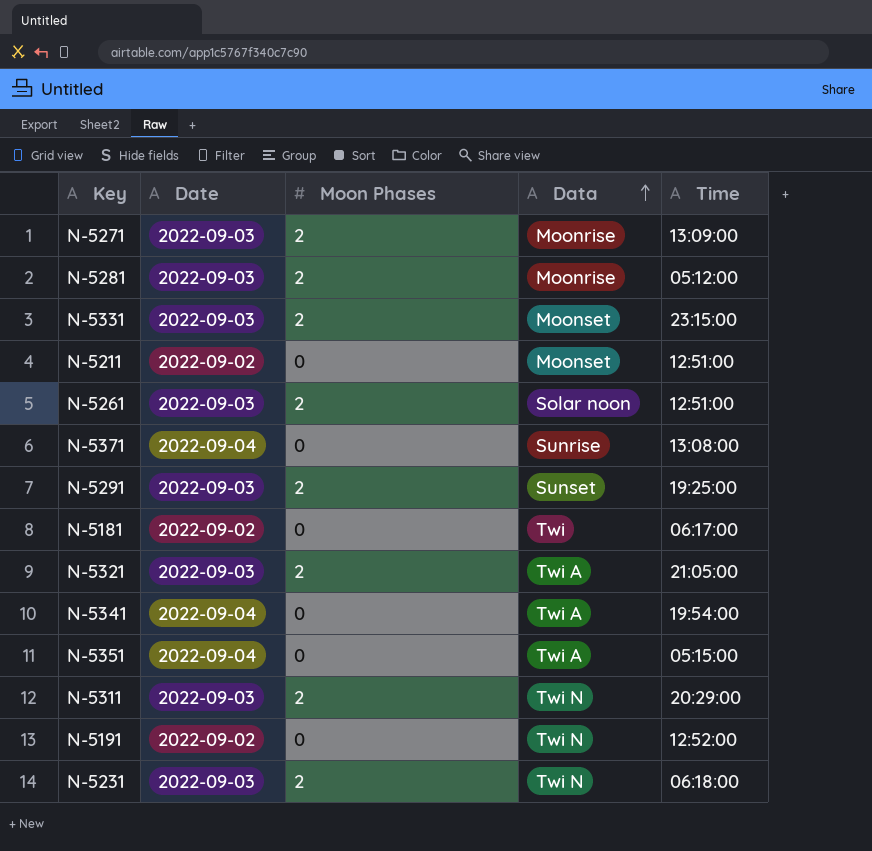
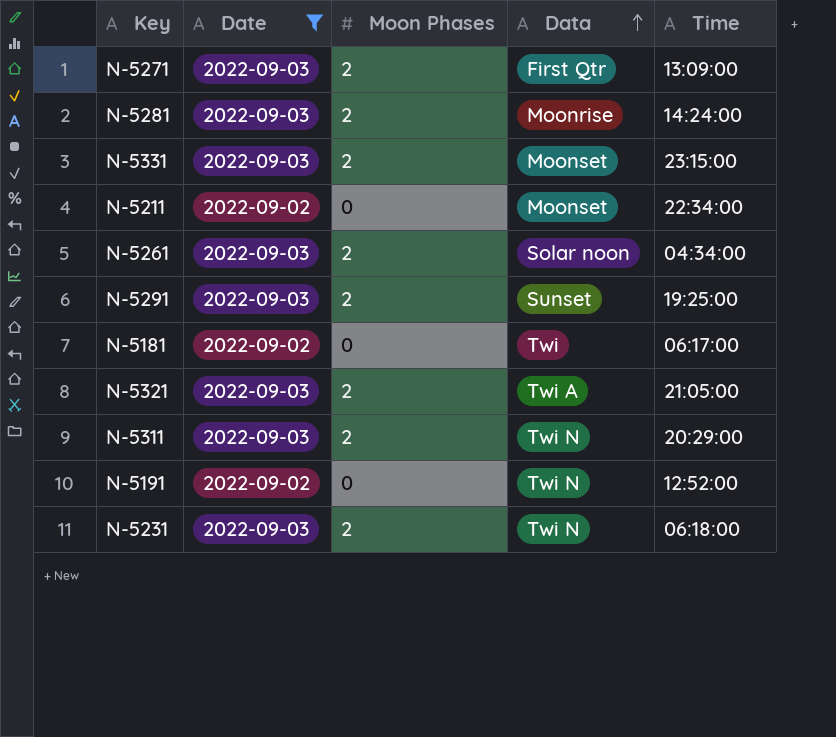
filter: none -> Date != 2022-09-04
N-5271 | Data: Moonrise -> First Qtr
N-5281 | Time: 05:12:00 -> 14:24:00
N-5211 | Time: 12:51:00 -> 22:34:00
N-5261 | Time: 12:51:00 -> 04:34:00

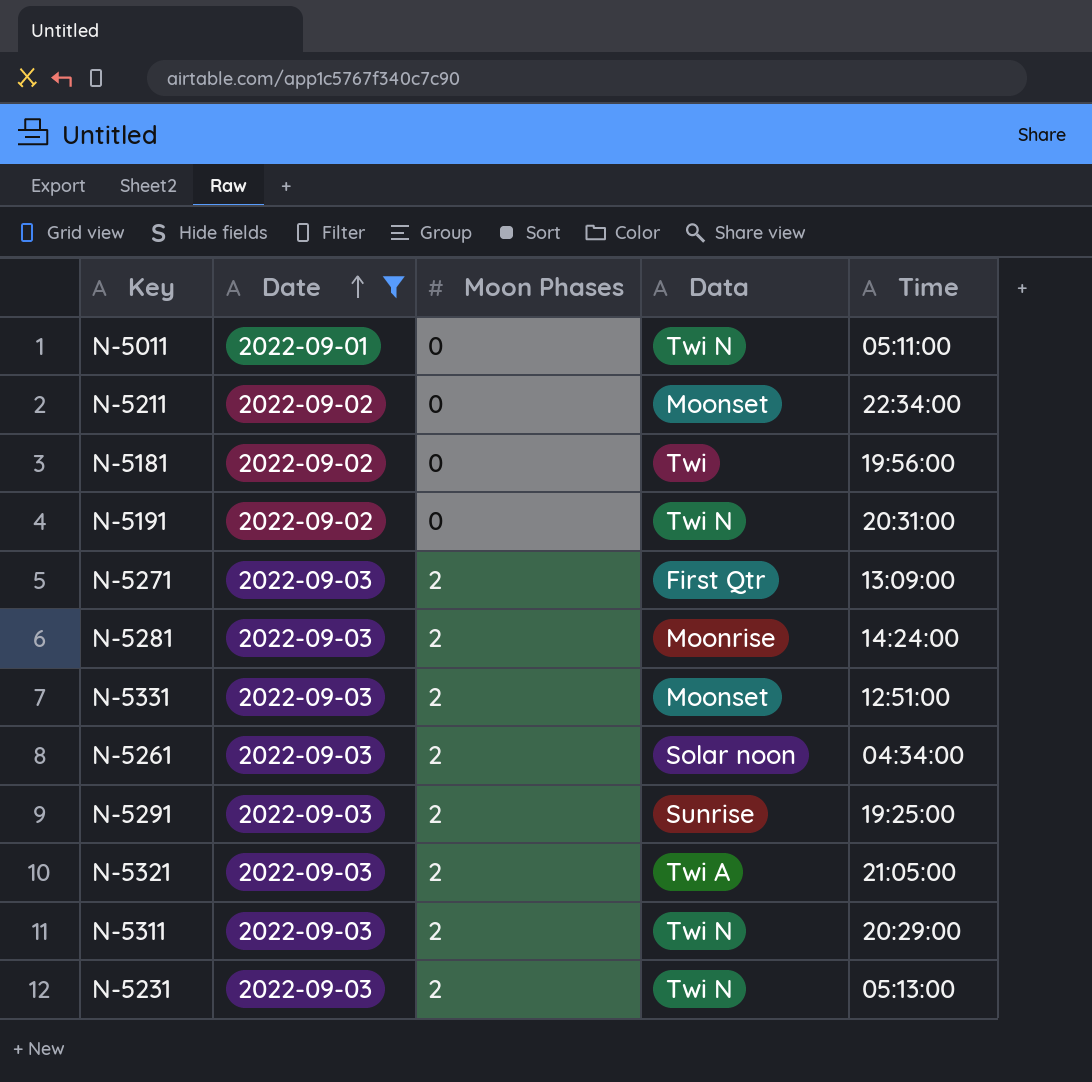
row order: Data ascending -> Date ascending
row N-5011: none -> 2022-09-01 | 0 | Twi N | 05:11:00
N-5181 | Time: 06:17:00 -> 19:56:00
N-5191 | Time: 12:52:00 -> 20:31:00
N-5331 | Time: 23:15:00 -> 12:51:00
N-5291 | Data: Sunset -> Sunrise
N-5231 | Time: 06:18:00 -> 05:13:00

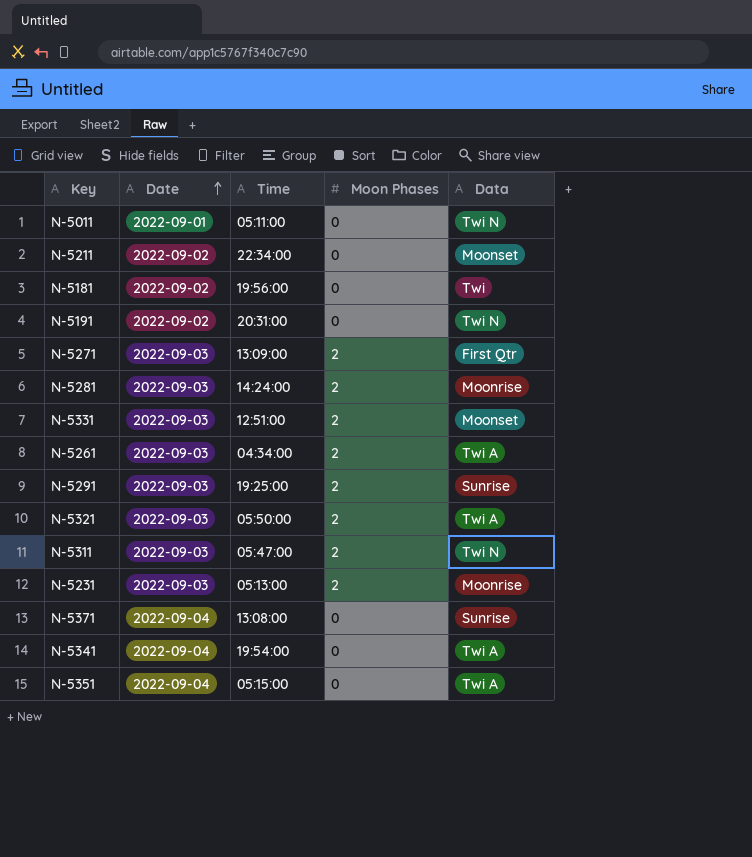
filter: Date != 2022-09-04 -> none
column Time | position: 5 -> 3
N-5261 | Data: Solar noon -> Twi A
N-5321 | Time: 21:05:00 -> 05:50:00
N-5311 | Time: 20:29:00 -> 05:47:00
N-5231 | Data: Twi N -> Moonrise

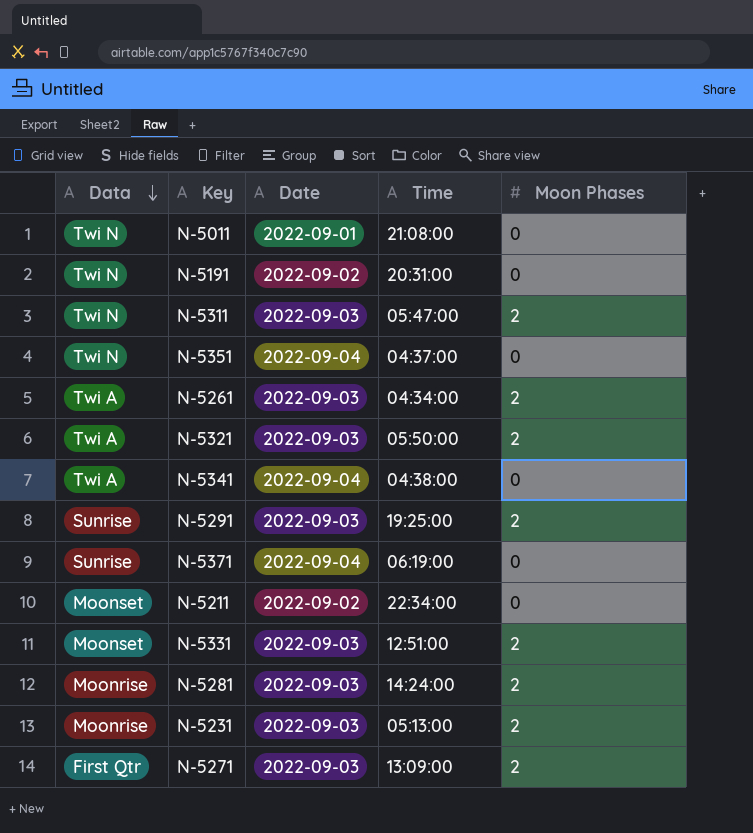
row order: Date ascending -> Data descending
column Data | position: 5 -> 1
row N-5181: 2022-09-02 | 19:56:00 | 0 | Twi -> none
N-5011 | Time: 05:11:00 -> 21:08:00
N-5351 | Data: Twi A -> Twi N
N-5351 | Time: 05:15:00 -> 04:37:00
N-5341 | Time: 19:54:00 -> 04:38:00
N-5371 | Time: 13:08:00 -> 06:19:00

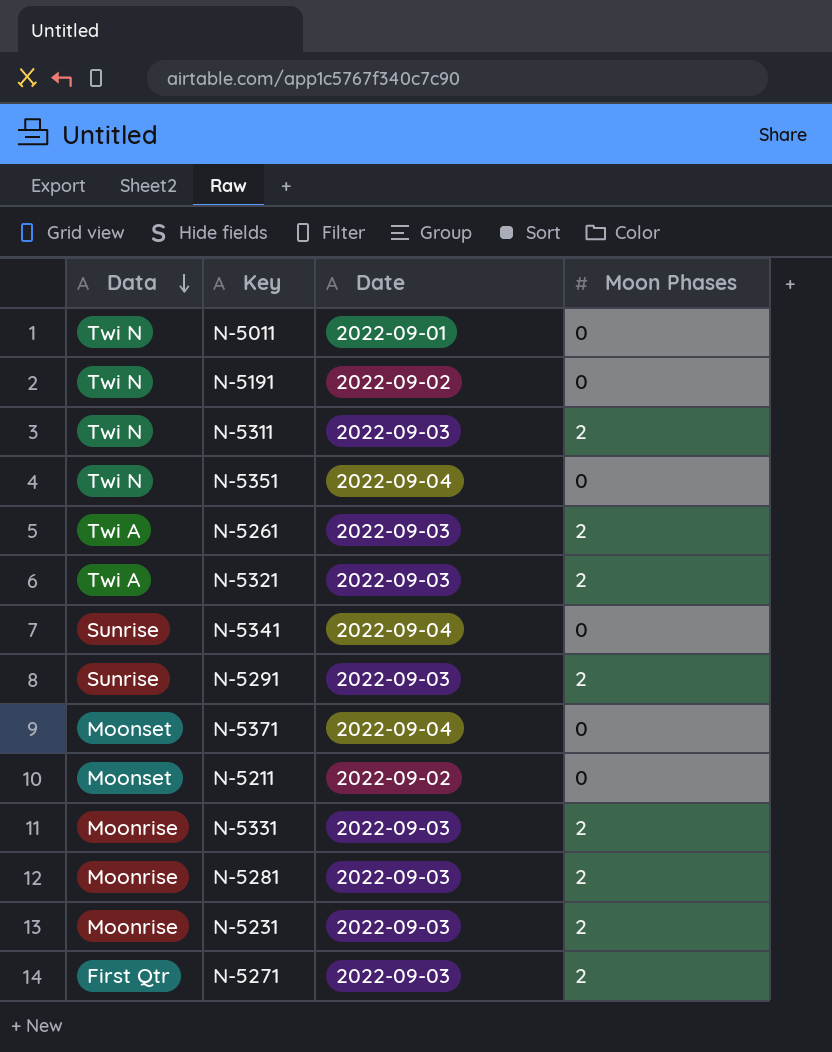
column Time | position: 4 -> none
N-5341 | Data: Twi A -> Sunrise
N-5371 | Data: Sunrise -> Moonset
N-5331 | Data: Moonset -> Moonrise

